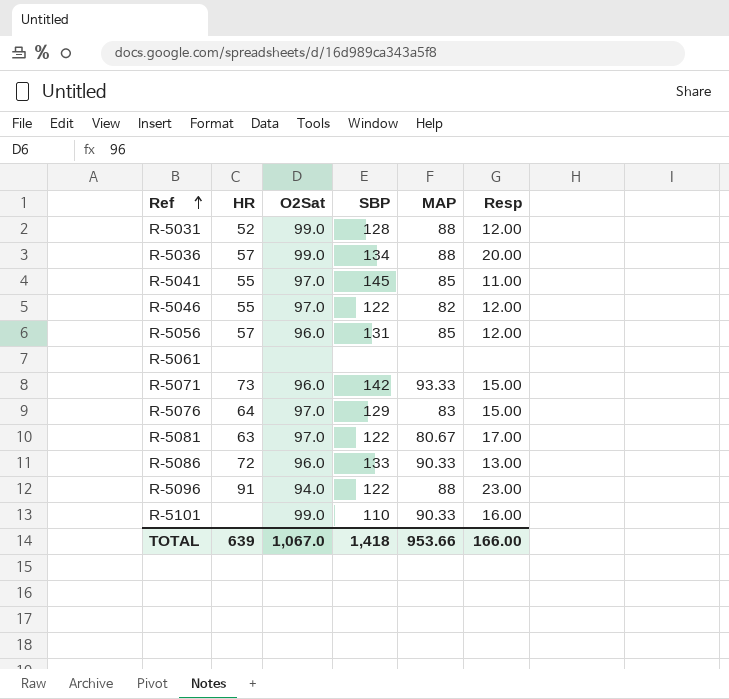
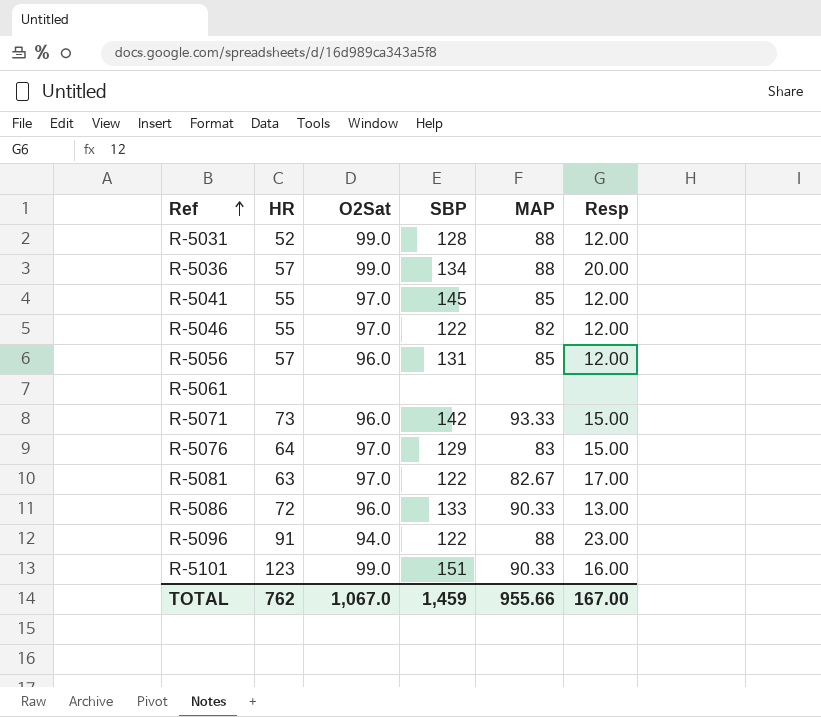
R-5041 | Resp: 11.00 -> 12.00
R-5081 | MAP: 80.67 -> 82.67
R-5101 | HR: none -> 123
R-5101 | SBP: 110 -> 151
TOTAL | HR: 639 -> 762
TOTAL | SBP: 1,418 -> 1,459
TOTAL | MAP: 953.66 -> 955.66
TOTAL | Resp: 166.00 -> 167.00

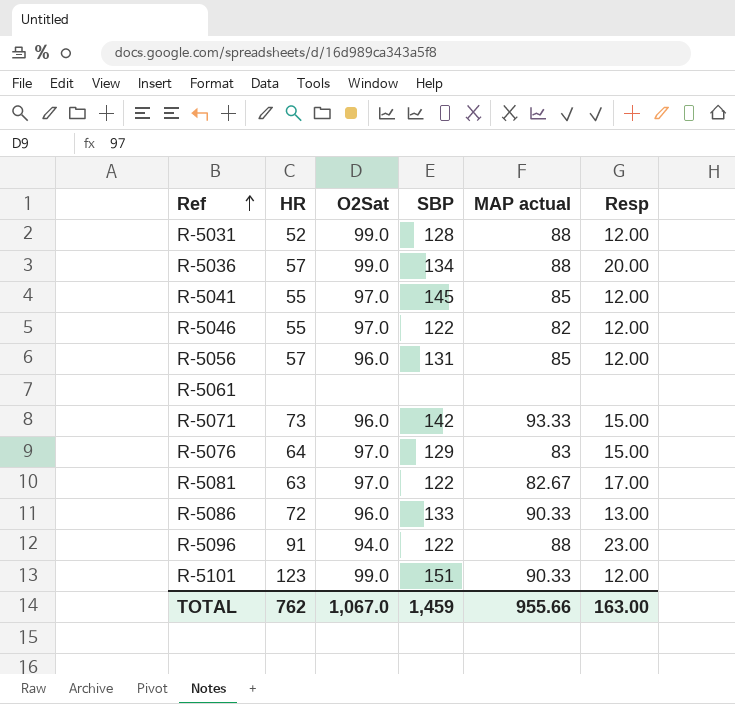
column name: MAP -> MAP actual
R-5101 | Resp: 16.00 -> 12.00
TOTAL | Resp: 167.00 -> 163.00

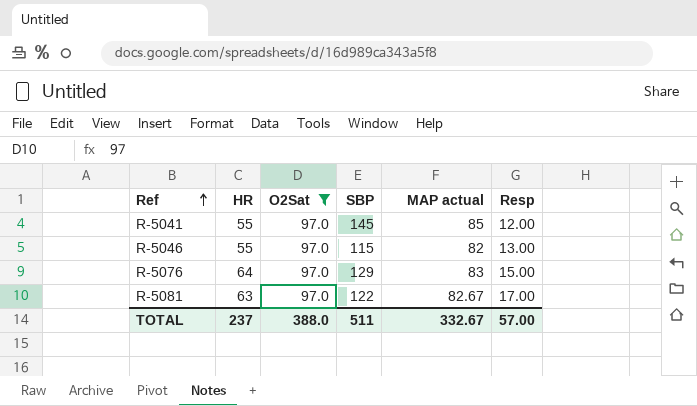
filter: none -> O2Sat = 97.0
R-5046 | SBP: 122 -> 115
R-5046 | Resp: 12.00 -> 13.00
TOTAL | HR: 762 -> 237
TOTAL | O2Sat: 1,067.0 -> 388.0
TOTAL | SBP: 1,459 -> 511
TOTAL | MAP actual: 955.66 -> 332.67
TOTAL | Resp: 163.00 -> 57.00

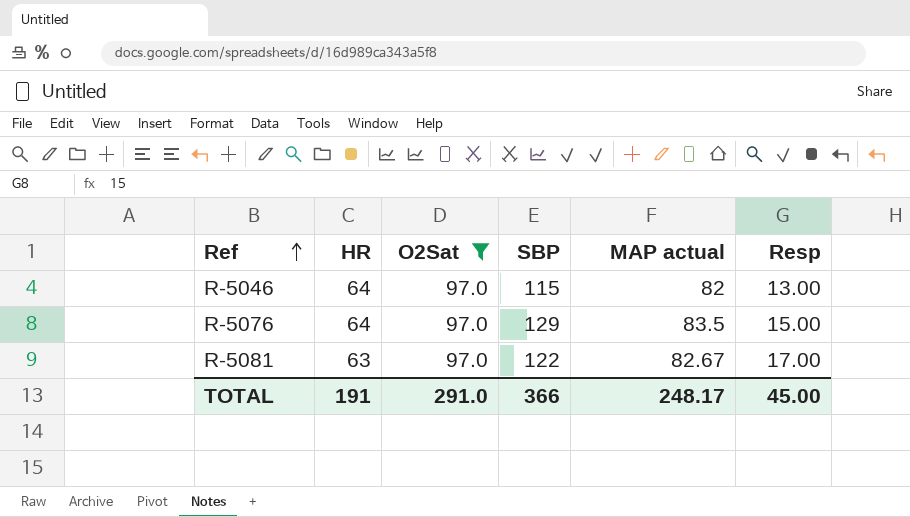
row R-5041: 55 | 97.0 | 145 | 85 | 12.00 -> none
R-5046 | HR: 55 -> 64
R-5076 | MAP actual: 83 -> 83.5
TOTAL | HR: 237 -> 191
TOTAL | O2Sat: 388.0 -> 291.0
TOTAL | SBP: 511 -> 366
TOTAL | MAP actual: 332.67 -> 248.17
TOTAL | Resp: 57.00 -> 45.00

